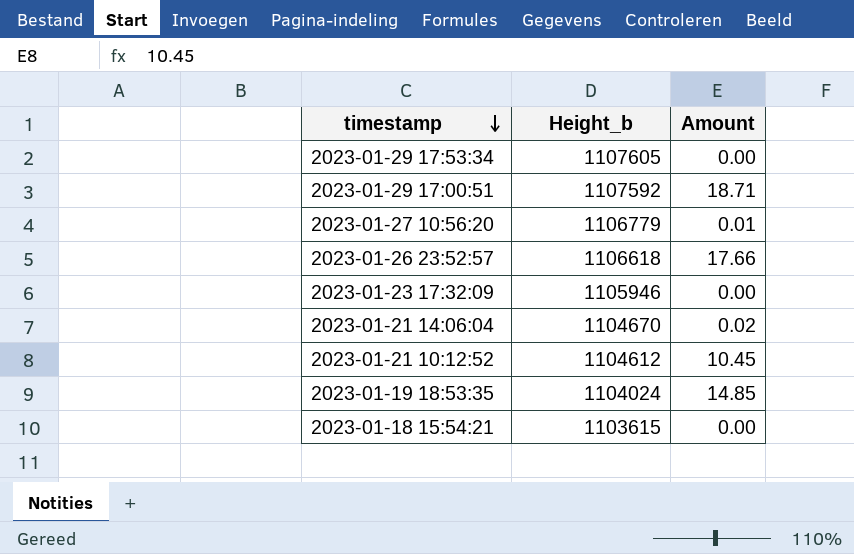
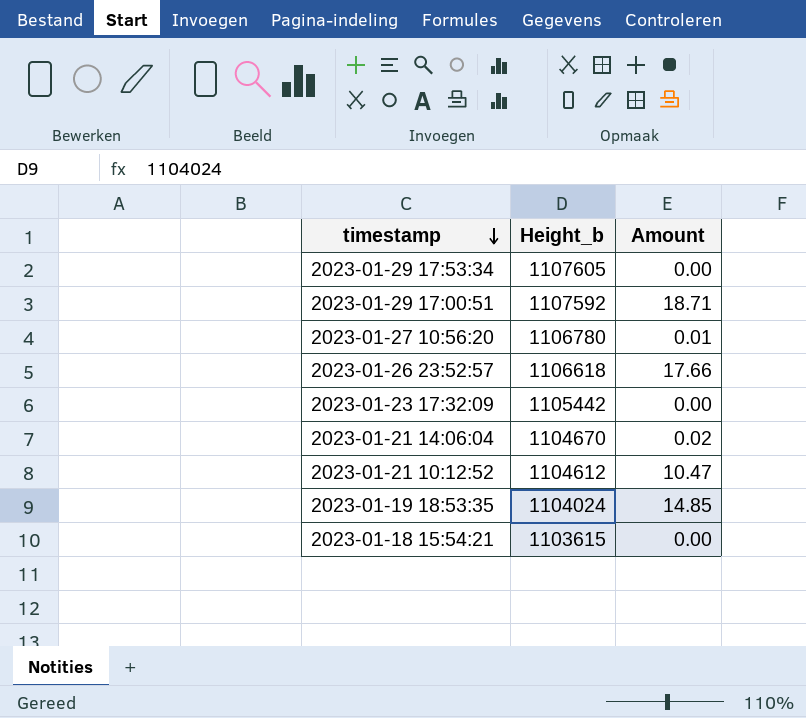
2023-01-27 10:56:20 | Height_b: 1106779 -> 1106780
2023-01-23 17:32:09 | Height_b: 1105946 -> 1105442
2023-01-21 10:12:52 | Amount: 10.45 -> 10.47

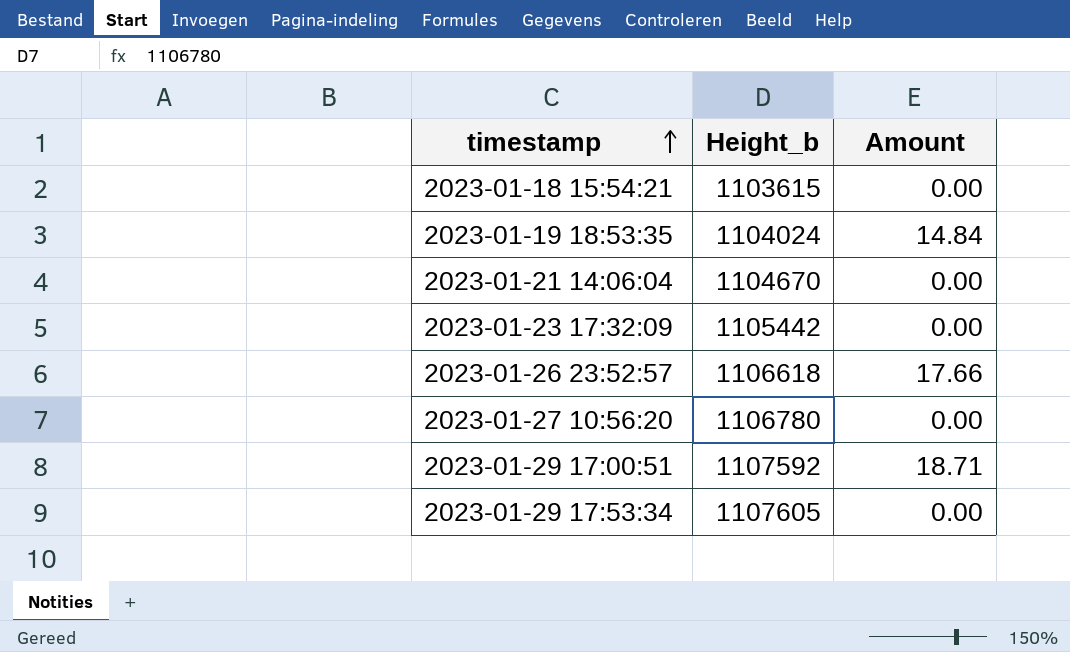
row order: timestamp descending -> timestamp ascending
row 2023-01-21 10:12:52: 1104612 | 10.47 -> none
2023-01-19 18:53:35 | Amount: 14.85 -> 14.84
2023-01-21 14:06:04 | Amount: 0.02 -> 0.00
2023-01-27 10:56:20 | Amount: 0.01 -> 0.00

